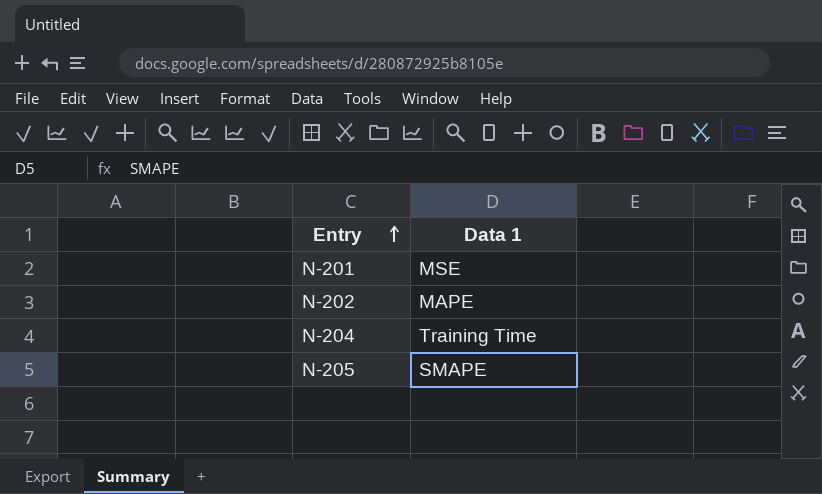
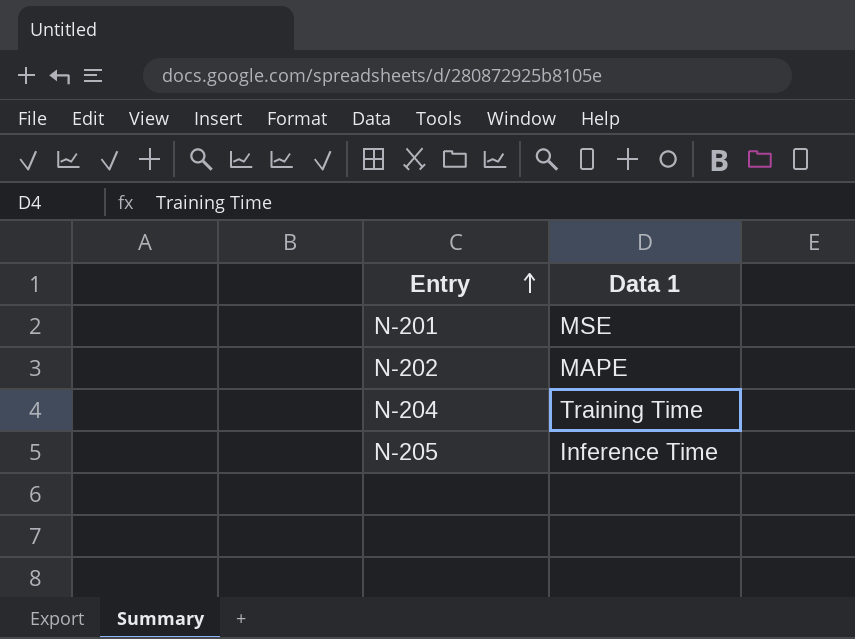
N-205 | Data 1: SMAPE -> Inference Time

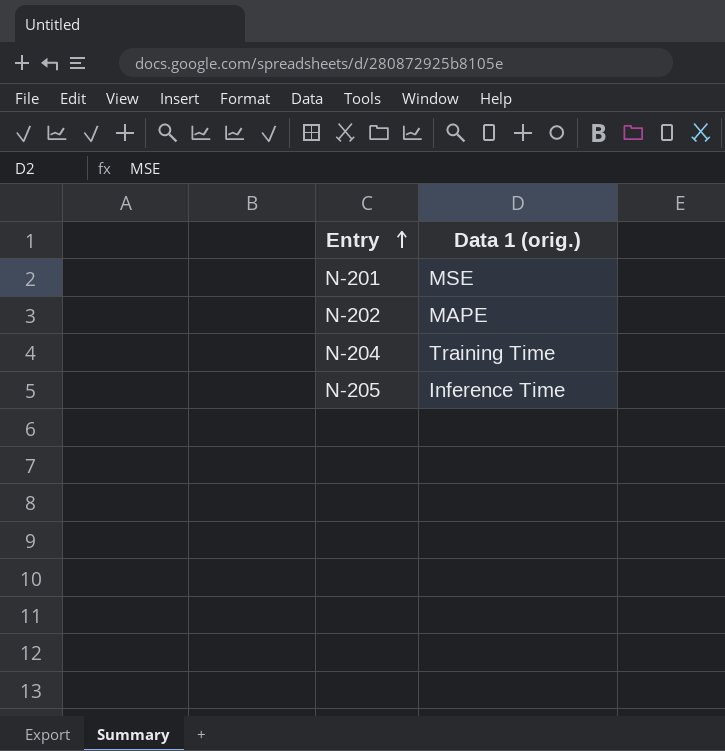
column name: Data 1 -> Data 1 (orig.)

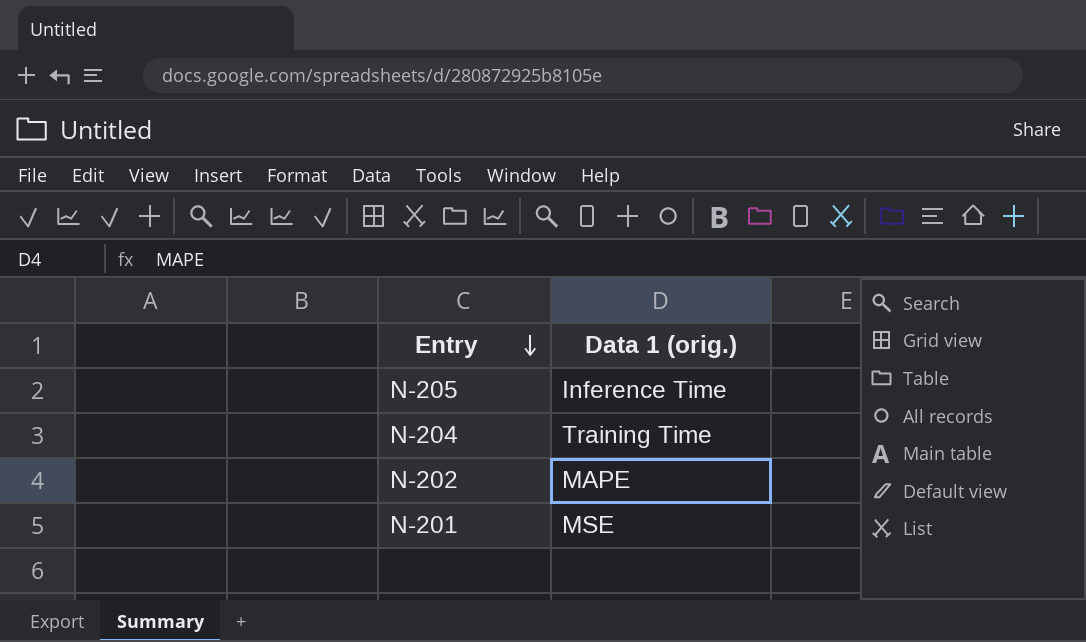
row order: Entry ascending -> Entry descending

